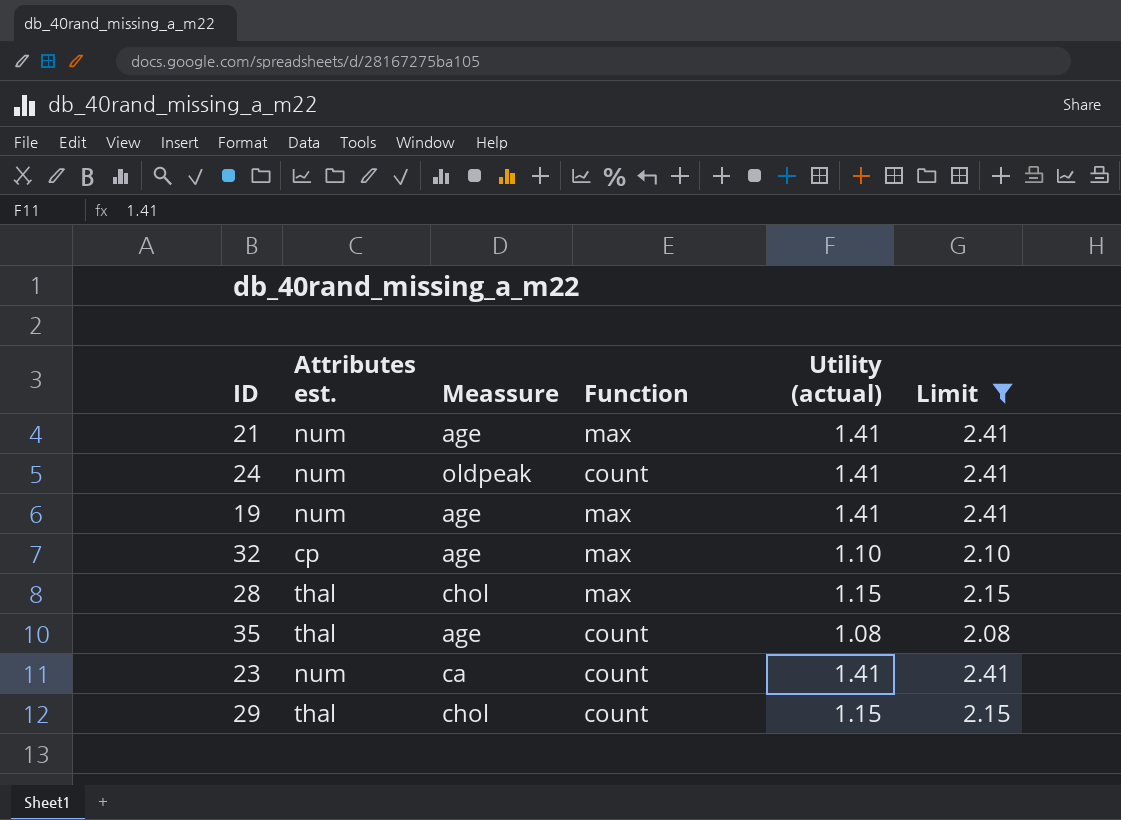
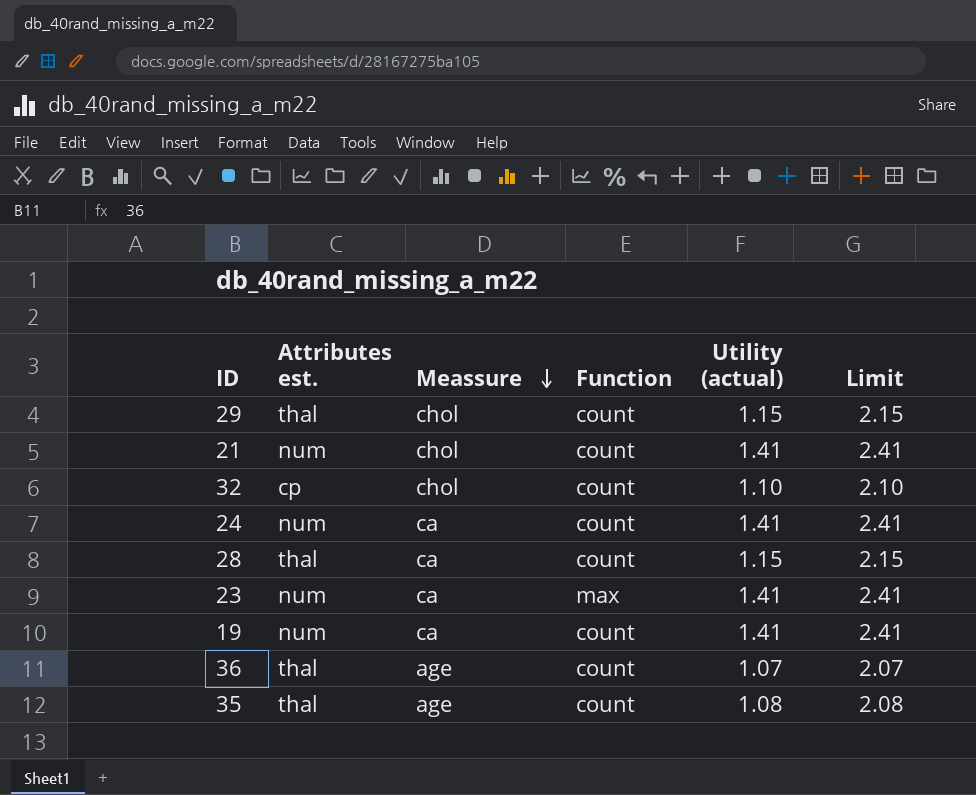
filter: Limit != 2.07 -> none
row order: none -> Meassure descending
21 | Meassure: age -> chol
21 | Function: max -> count
32 | Meassure: age -> chol
32 | Function: max -> count
24 | Meassure: oldpeak -> ca
28 | Meassure: chol -> ca
28 | Function: max -> count
23 | Function: count -> max
19 | Meassure: age -> ca
19 | Function: max -> count

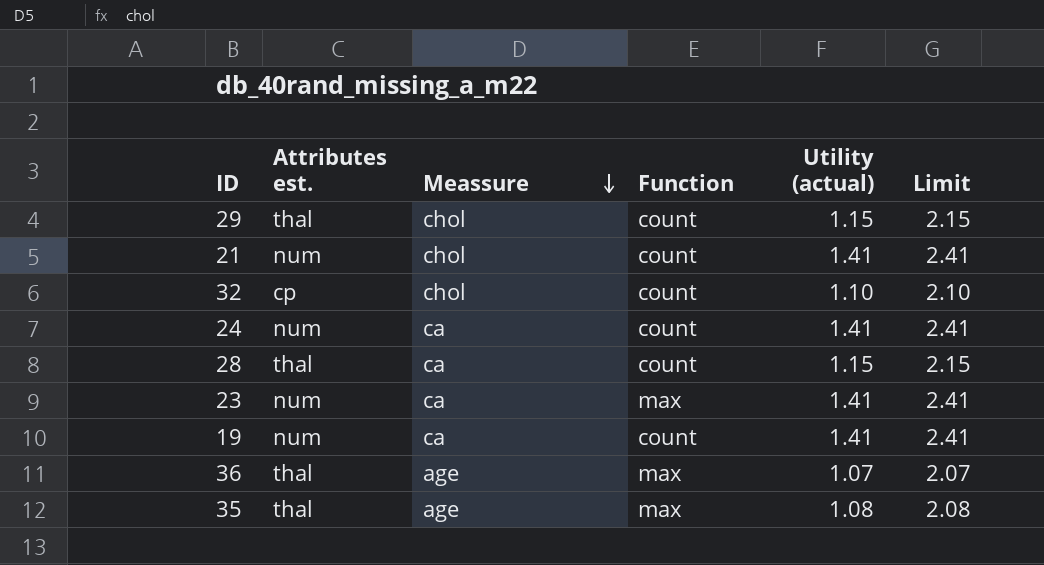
36 | Function: count -> max
35 | Function: count -> max

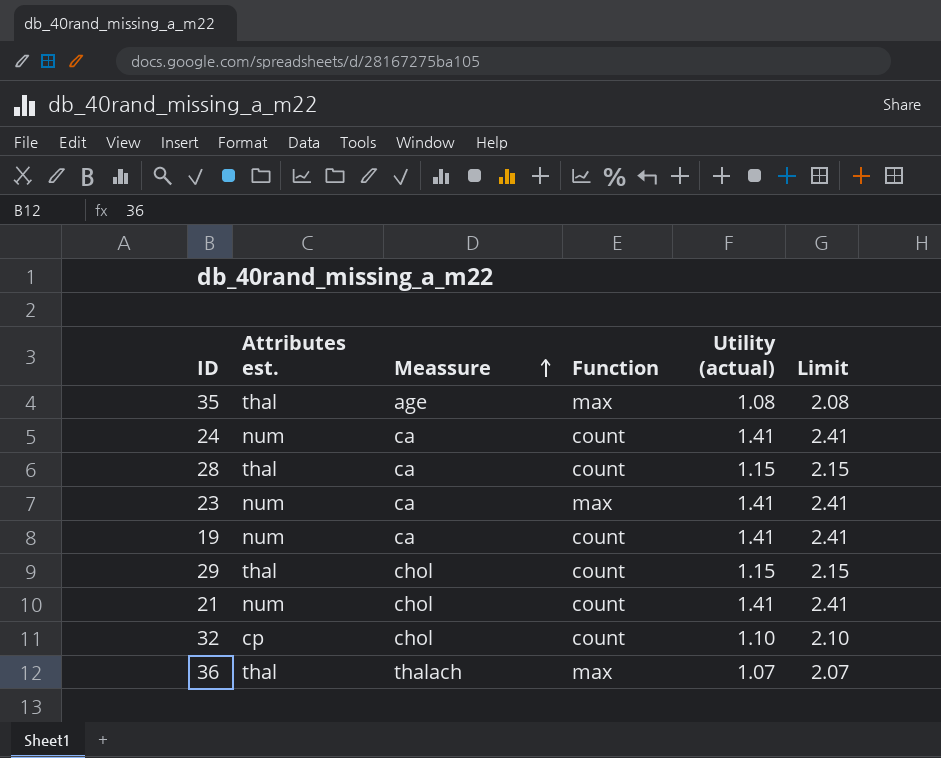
row order: Meassure descending -> Meassure ascending
36 | Meassure: age -> thalach

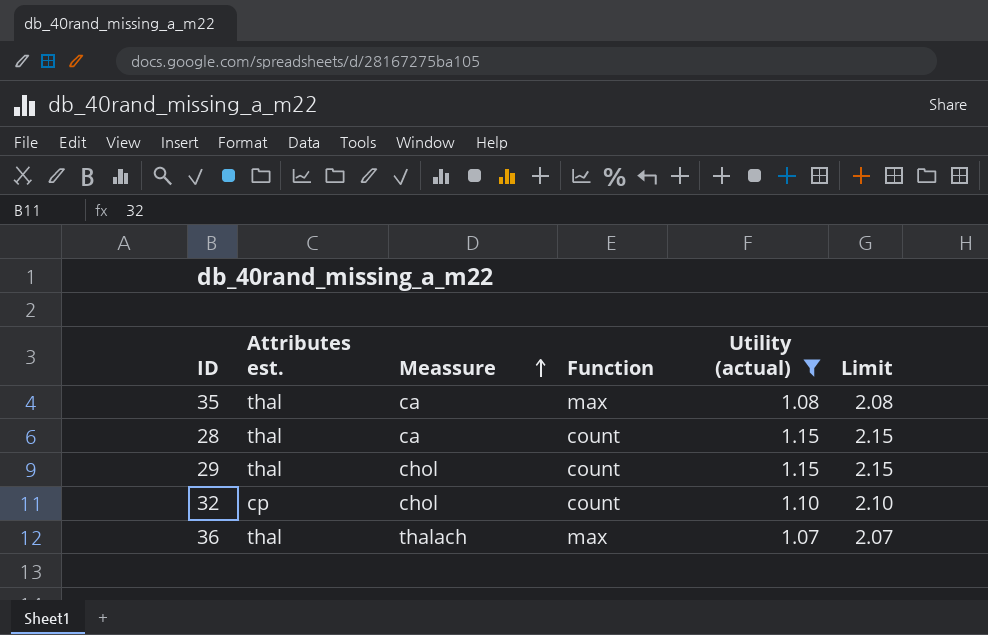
filter: none -> Utility (actual) != 1.41
35 | Meassure: age -> ca

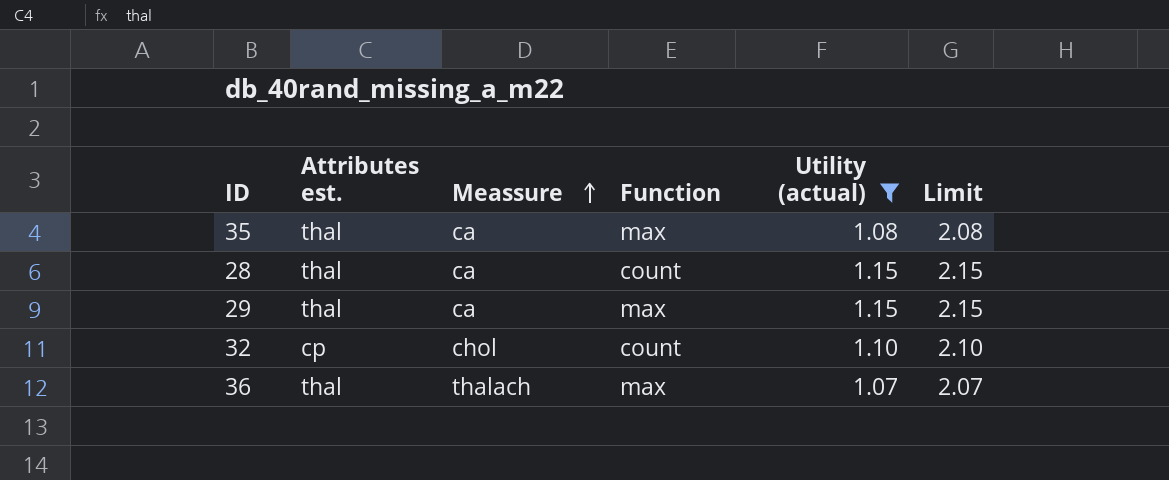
29 | Meassure: chol -> ca
29 | Function: count -> max

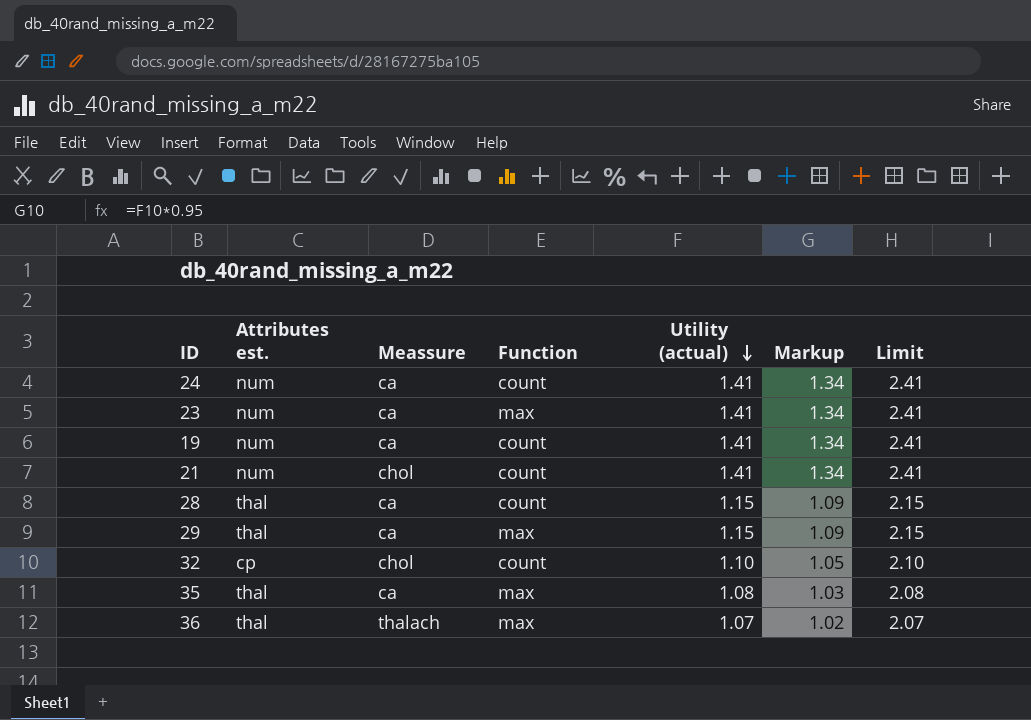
filter: Utility (actual) != 1.41 -> none
row order: Meassure ascending -> Utility (actual) descending
column Markup | formula: none -> [Utility (actual)] * 0.95

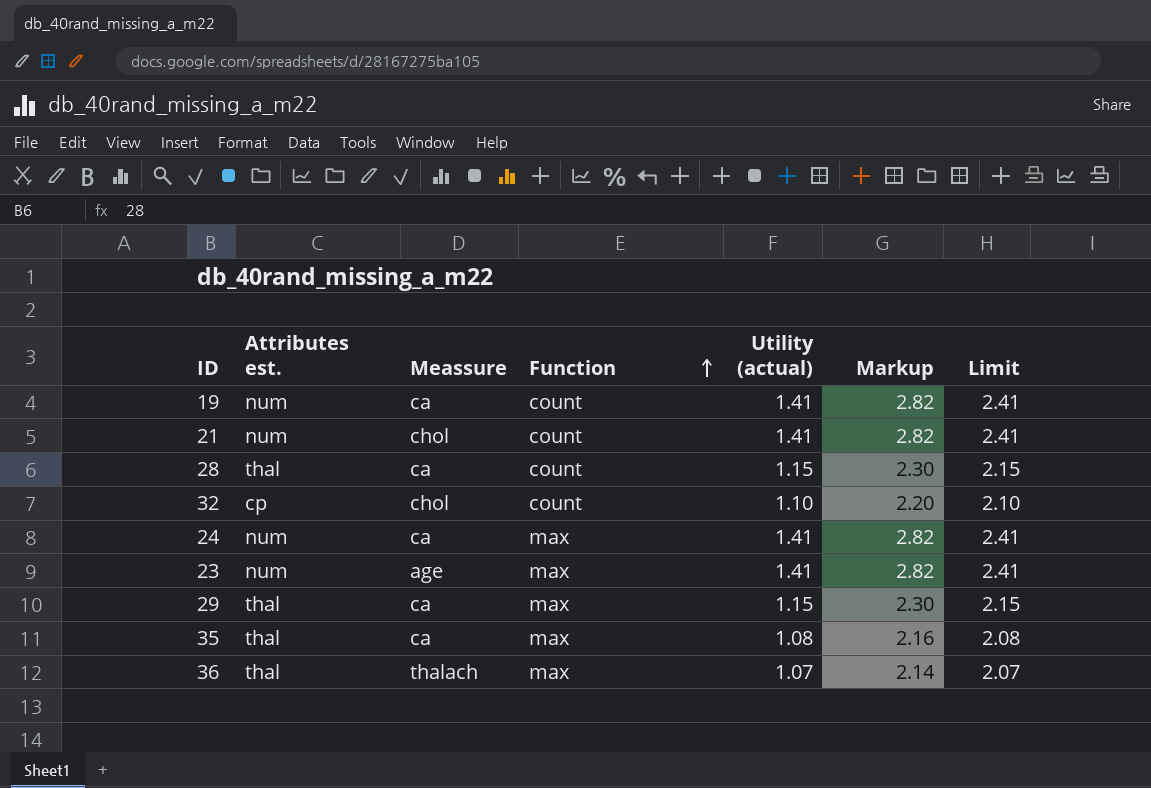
row order: Utility (actual) descending -> Function ascending
column Markup | formula: [Utility (actual)] * 0.95 -> [Utility (actual)] * 2
24 | Function: count -> max
23 | Meassure: ca -> age

